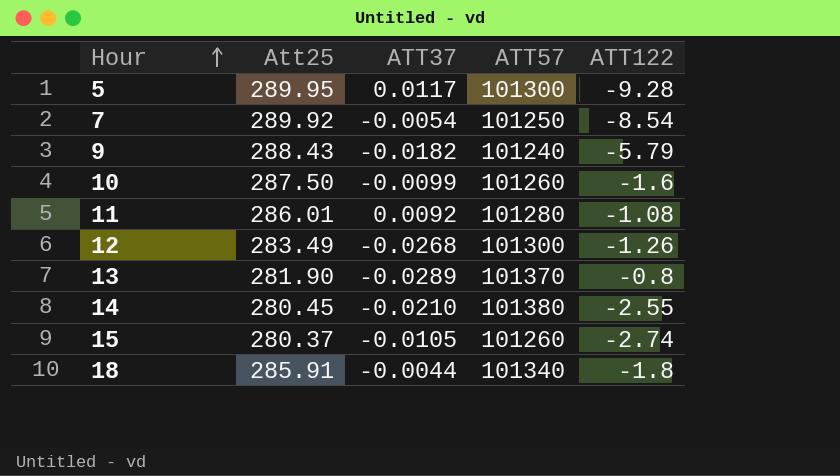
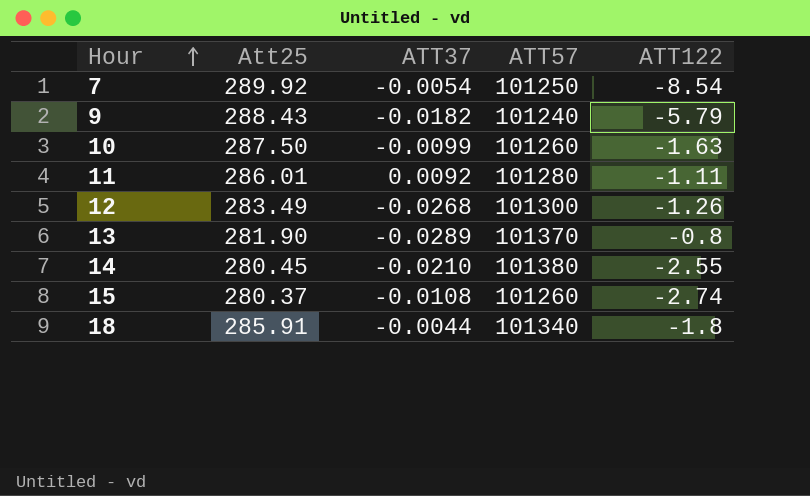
row 5: 289.95 | 0.0117 | 101300 | -9.28 -> none
10 | ATT122: -1.6 -> -1.63
11 | ATT122: -1.08 -> -1.11
15 | ATT37: -0.0105 -> -0.0108

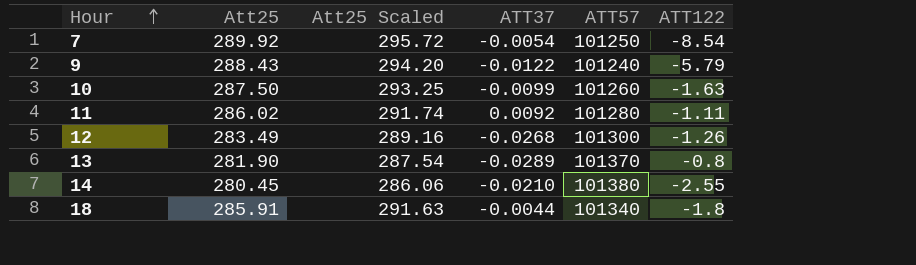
column Att25 Scaled | formula: none -> [Att25] * 1.02
row 15: 280.37 | -0.0108 | 101260 | -2.74 -> none
9 | ATT37: -0.0182 -> -0.0122
11 | Att25: 286.01 -> 286.02

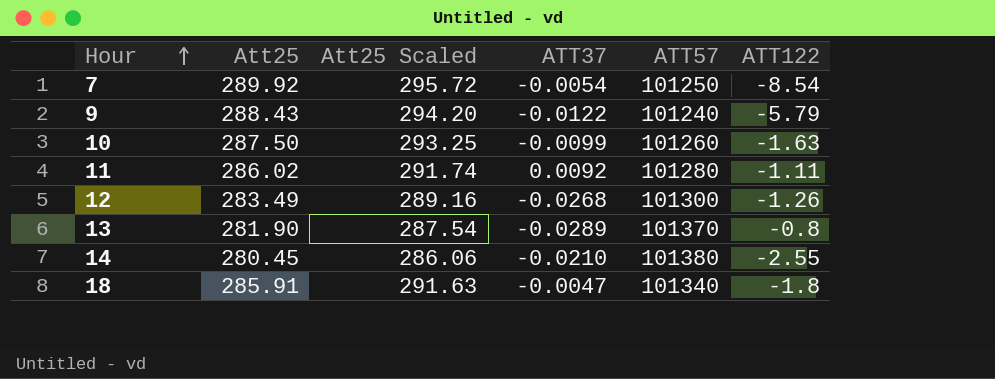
18 | ATT37: -0.0044 -> -0.0047

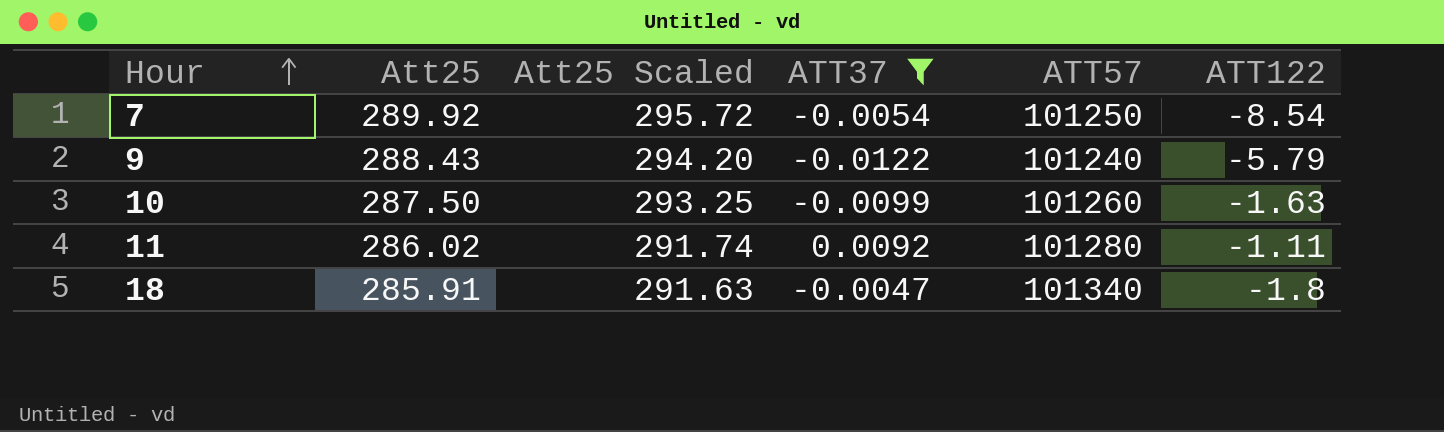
filter: none -> ATT37 >= -0.0122

